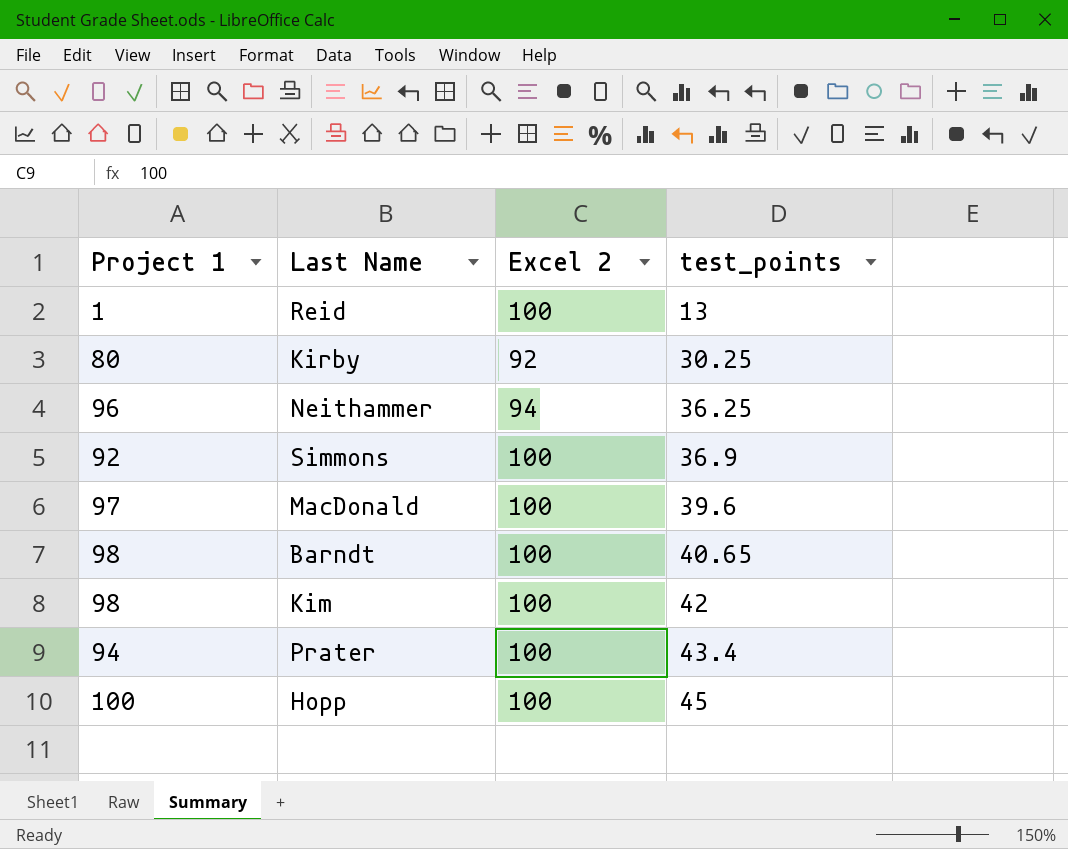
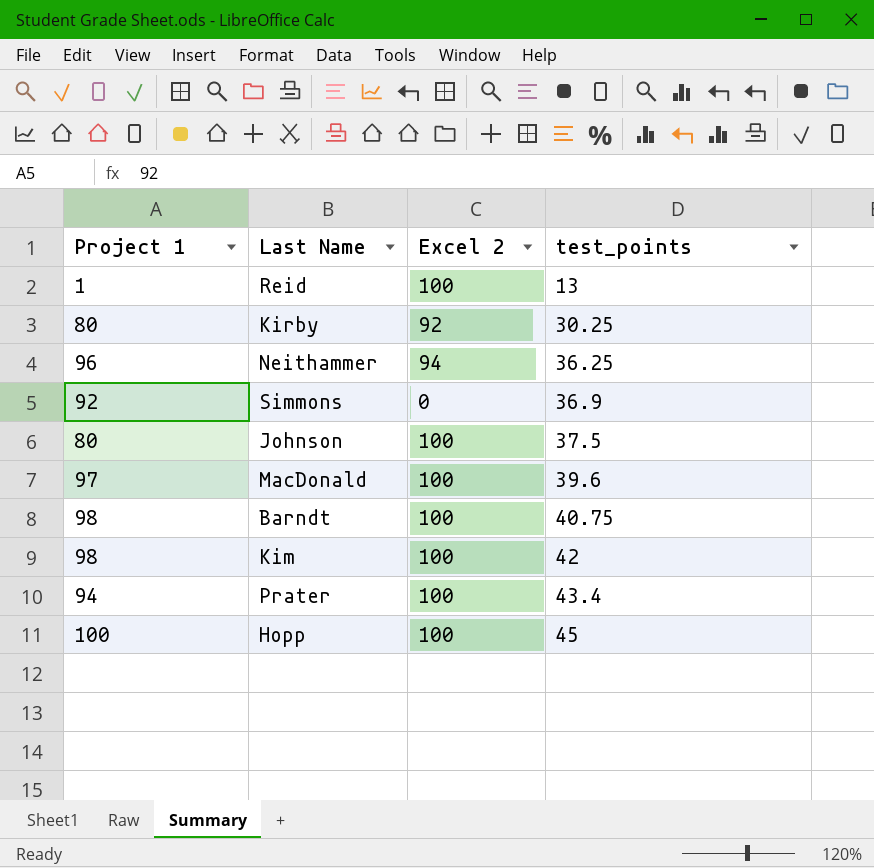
Simmons | Excel 2: 100 -> 0
row Johnson: none -> 80 | 100 | 37.5
Barndt | test_points: 40.65 -> 40.75

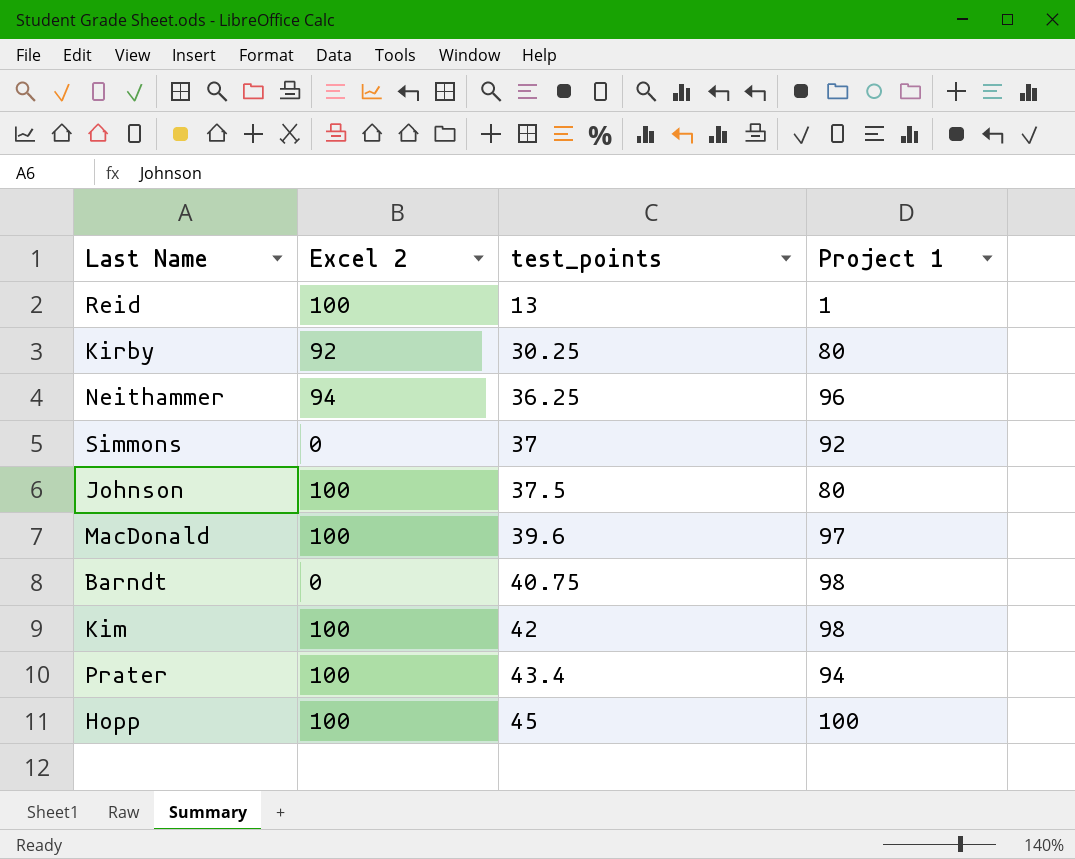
column Project 1 | position: 1 -> 4
Simmons | test_points: 36.9 -> 37
Barndt | Excel 2: 100 -> 0

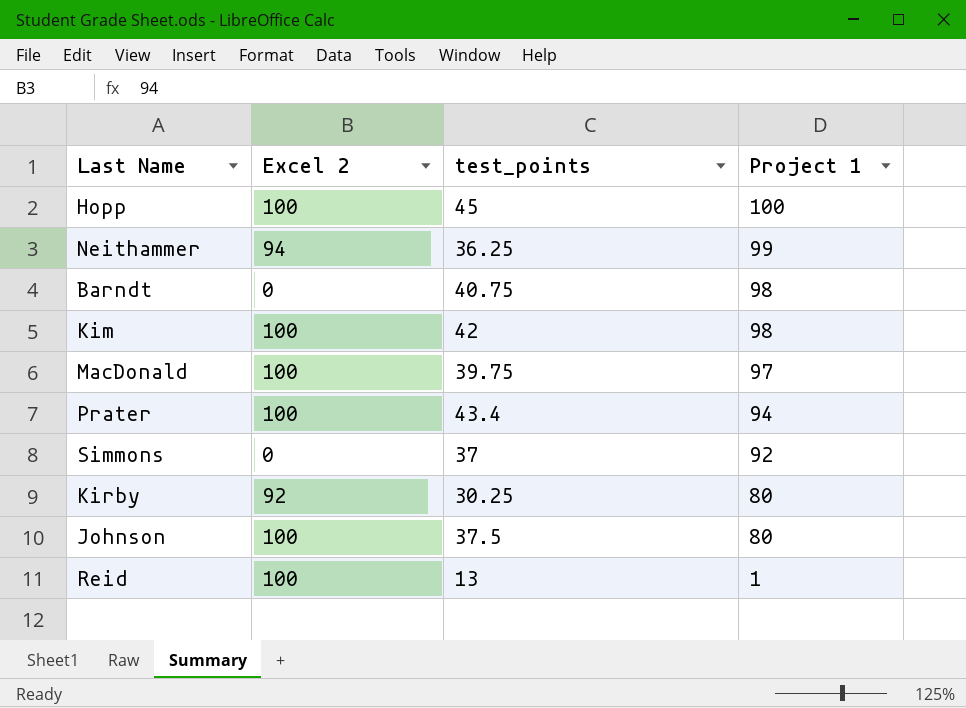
row order: test_points ascending -> Project 1 descending
Neithammer | Project 1: 96 -> 99
MacDonald | test_points: 39.6 -> 39.75

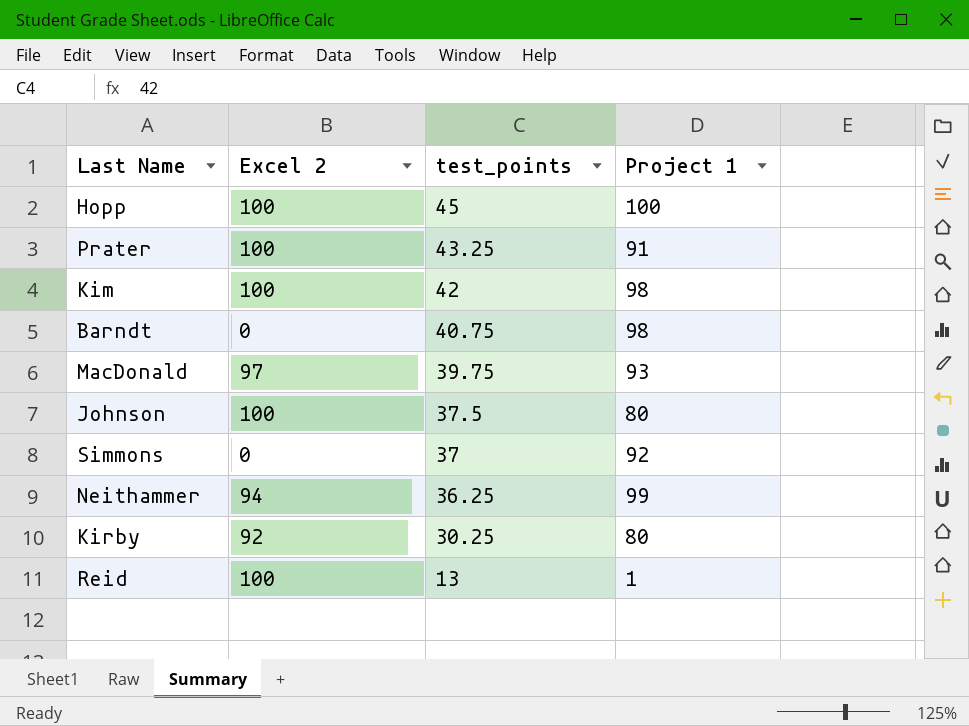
row order: Project 1 descending -> test_points descending
Prater | test_points: 43.4 -> 43.25
Prater | Project 1: 94 -> 91
MacDonald | Excel 2: 100 -> 97
MacDonald | Project 1: 97 -> 93

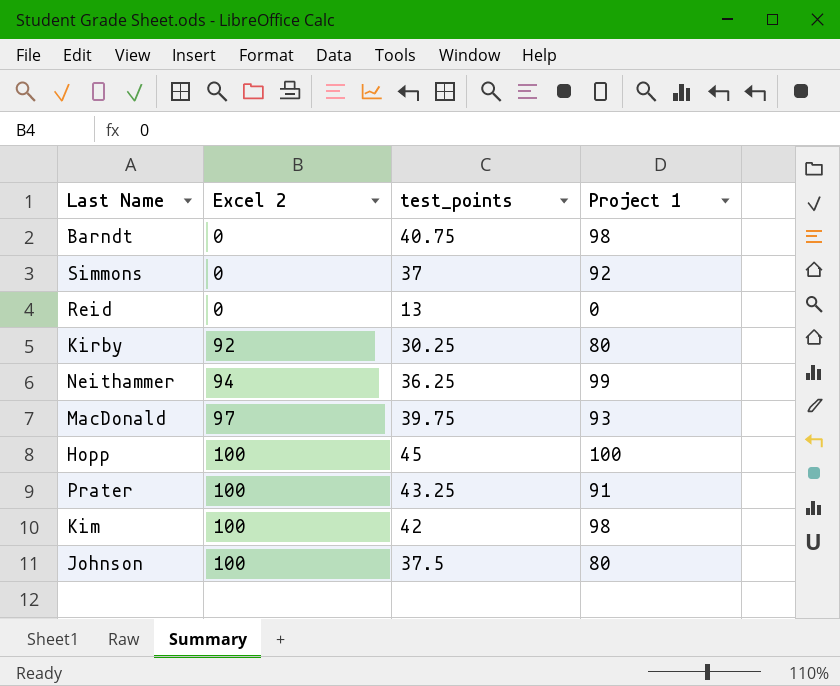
row order: test_points descending -> Excel 2 ascending
Reid | Excel 2: 100 -> 0
Reid | Project 1: 1 -> 0

